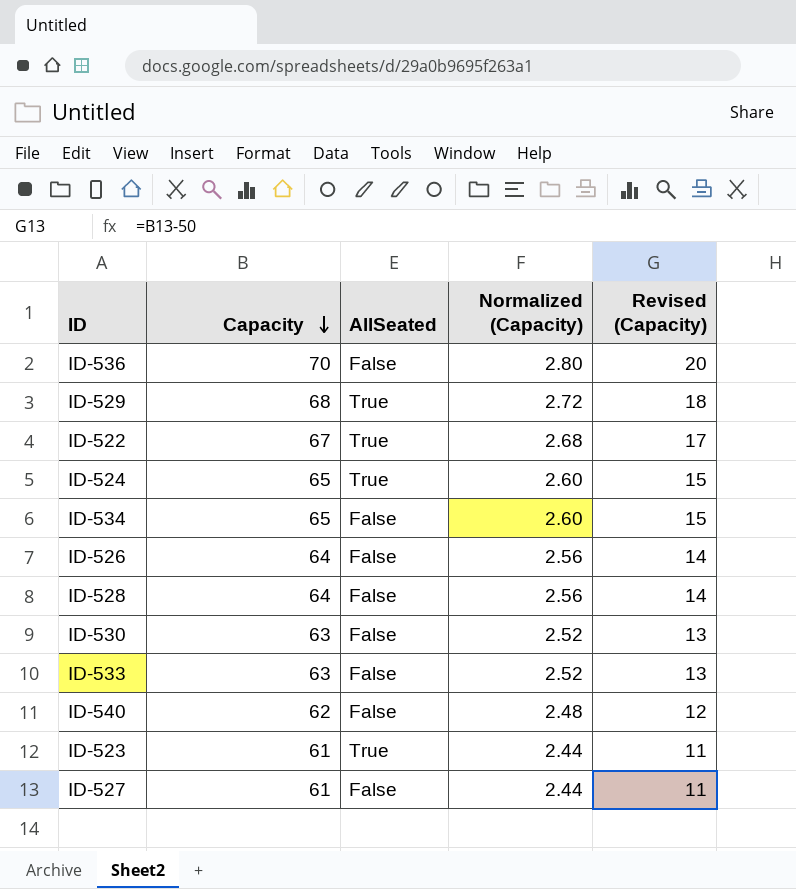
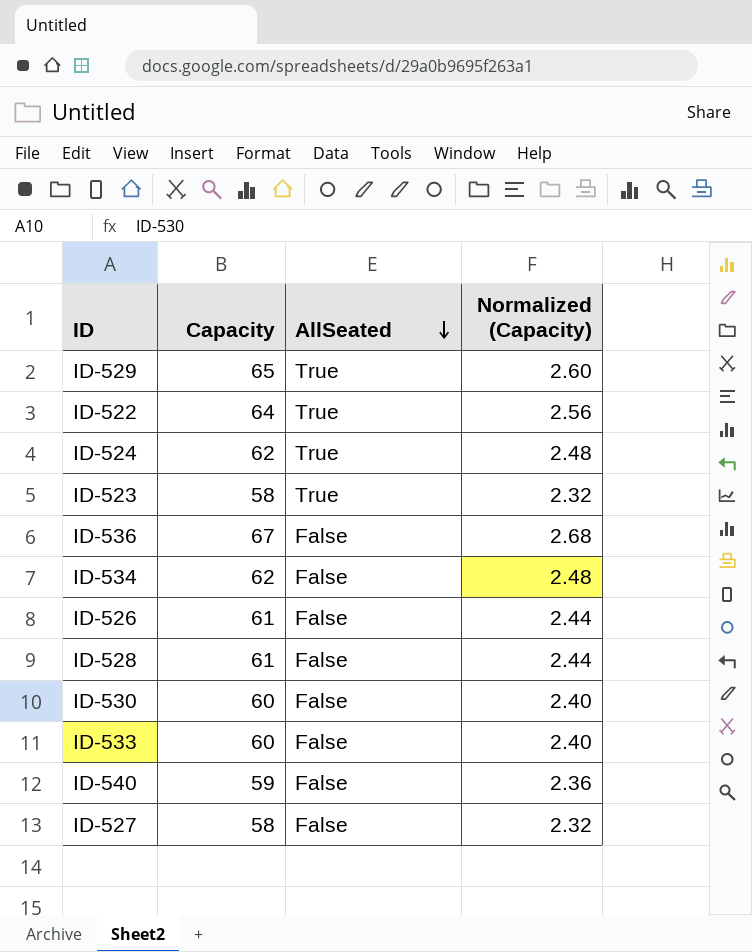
row order: Capacity descending -> AllSeated descending
column Revised (Capacity) | formula: [Capacity] - 50 -> none
ID-529 | Capacity: 68 -> 65
ID-529 | Normalized (Capacity): 2.72 -> 2.60
ID-522 | Capacity: 67 -> 64
ID-522 | Normalized (Capacity): 2.68 -> 2.56
ID-524 | Capacity: 65 -> 62
ID-524 | Normalized (Capacity): 2.60 -> 2.48
ID-523 | Capacity: 61 -> 58
ID-523 | Normalized (Capacity): 2.44 -> 2.32
ID-536 | Capacity: 70 -> 67
ID-536 | Normalized (Capacity): 2.80 -> 2.68
ID-534 | Capacity: 65 -> 62
ID-534 | Normalized (Capacity): 2.60 -> 2.48
ID-526 | Capacity: 64 -> 61
ID-526 | Normalized (Capacity): 2.56 -> 2.44
ID-528 | Capacity: 64 -> 61
ID-528 | Normalized (Capacity): 2.56 -> 2.44
ID-530 | Capacity: 63 -> 60
ID-530 | Normalized (Capacity): 2.52 -> 2.40
ID-533 | Capacity: 63 -> 60
ID-533 | Normalized (Capacity): 2.52 -> 2.40
ID-540 | Capacity: 62 -> 59
ID-540 | Normalized (Capacity): 2.48 -> 2.36
ID-527 | Capacity: 61 -> 58
ID-527 | Normalized (Capacity): 2.44 -> 2.32

